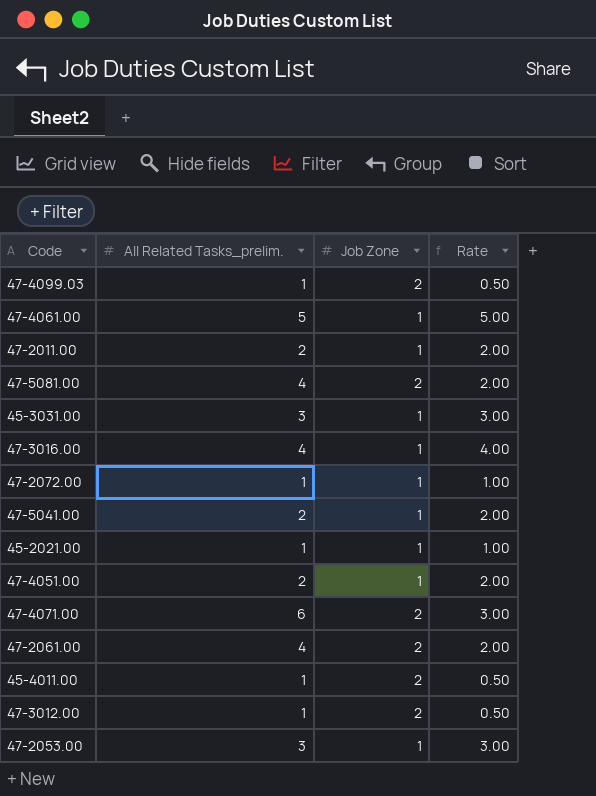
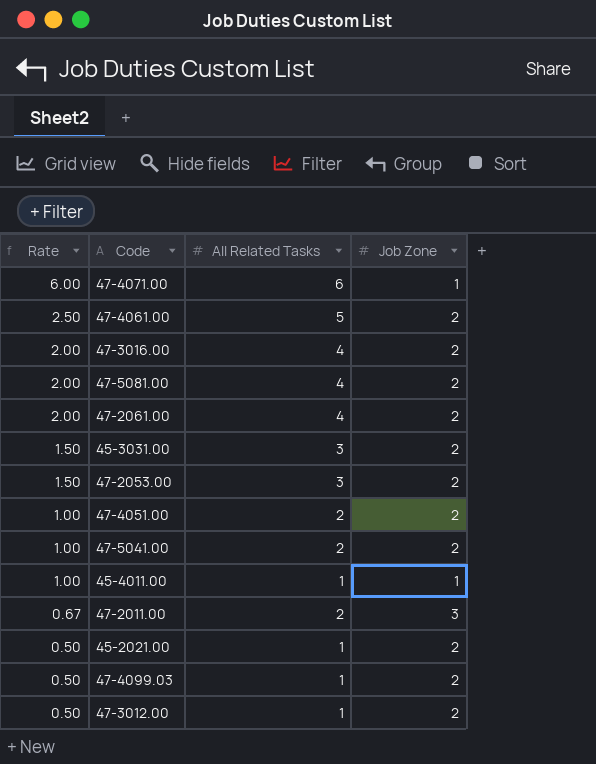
row order: none -> Rate descending
column Rate | position: 4 -> 1
column name: All Related Tasks_prelim. -> All Related Tasks
row 47-2072.00: 1 | 1 | 1.00 -> none
47-4071.00 | Rate: 3.00 -> 6.00
47-4071.00 | Job Zone: 2 -> 1
47-4061.00 | Rate: 5.00 -> 2.50
47-4061.00 | Job Zone: 1 -> 2
47-3016.00 | Rate: 4.00 -> 2.00
47-3016.00 | Job Zone: 1 -> 2
45-3031.00 | Rate: 3.00 -> 1.50
45-3031.00 | Job Zone: 1 -> 2
47-2053.00 | Rate: 3.00 -> 1.50
47-2053.00 | Job Zone: 1 -> 2
47-4051.00 | Rate: 2.00 -> 1.00
47-4051.00 | Job Zone: 1 -> 2
47-5041.00 | Rate: 2.00 -> 1.00
47-5041.00 | Job Zone: 1 -> 2
45-4011.00 | Rate: 0.50 -> 1.00
45-4011.00 | Job Zone: 2 -> 1
47-2011.00 | Rate: 2.00 -> 0.67
47-2011.00 | Job Zone: 1 -> 3
45-2021.00 | Rate: 1.00 -> 0.50
45-2021.00 | Job Zone: 1 -> 2

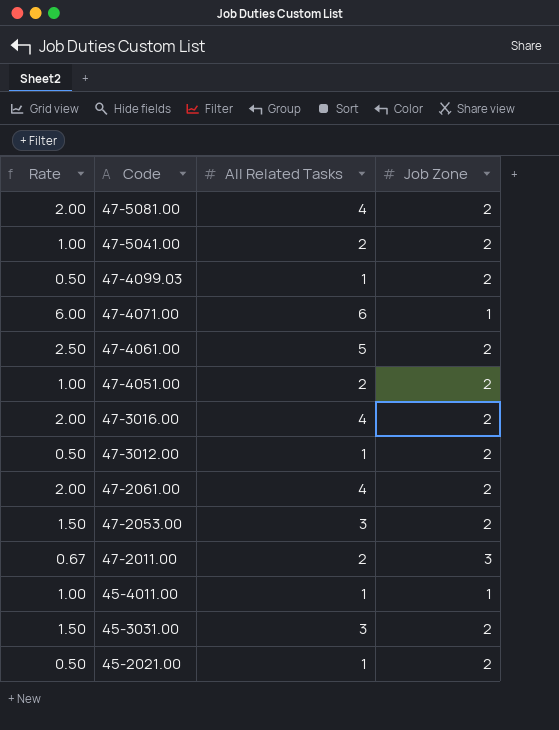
row order: Rate descending -> Code descending

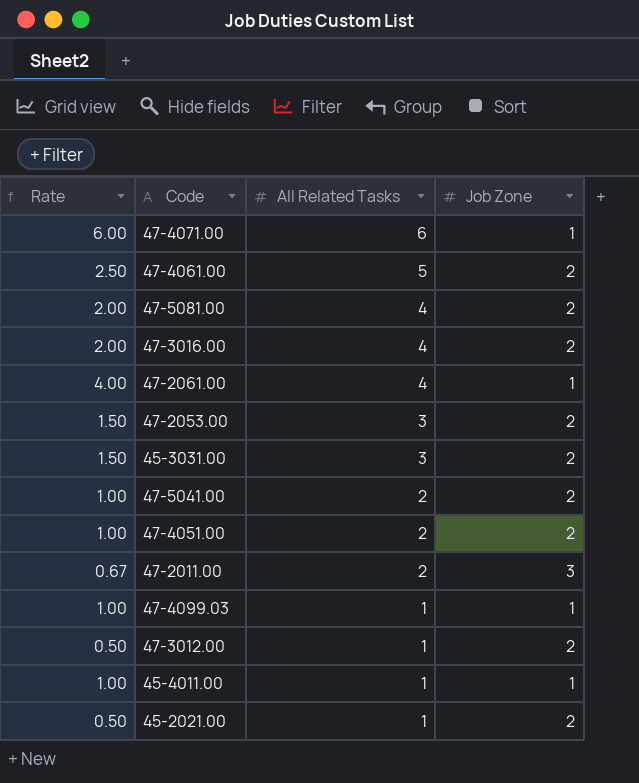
row order: Code descending -> All Related Tasks descending
47-2061.00 | Rate: 2.00 -> 4.00
47-2061.00 | Job Zone: 2 -> 1
47-4099.03 | Rate: 0.50 -> 1.00
47-4099.03 | Job Zone: 2 -> 1

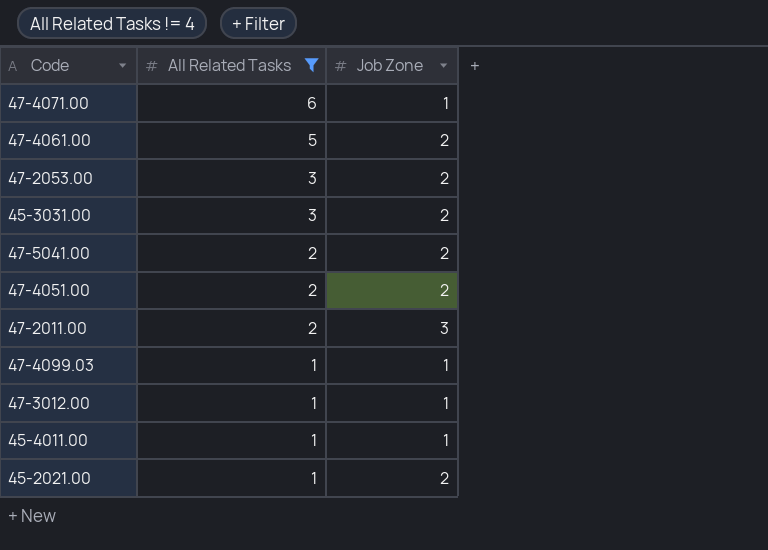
filter: none -> All Related Tasks != 4
column Rate | formula: [All Related Tasks] / [Job Zone] -> none
47-3012.00 | Job Zone: 2 -> 1

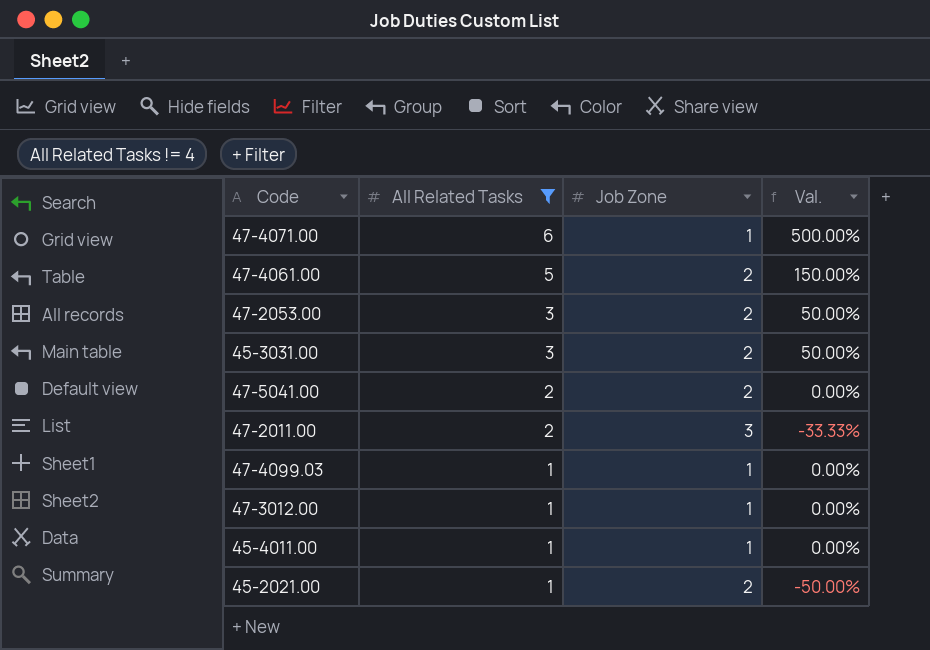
column Val. | formula: none -> ([All Related Tasks] - [Job Zone]) / [Job Zone]
row 47-4051.00: 2 | 2 -> none

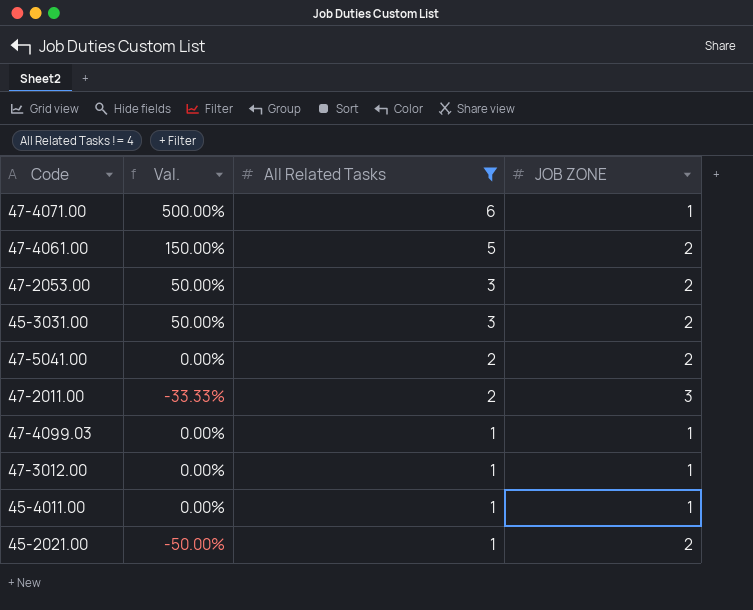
column Val. | position: 4 -> 2
column name: Job Zone -> JOB ZONE

